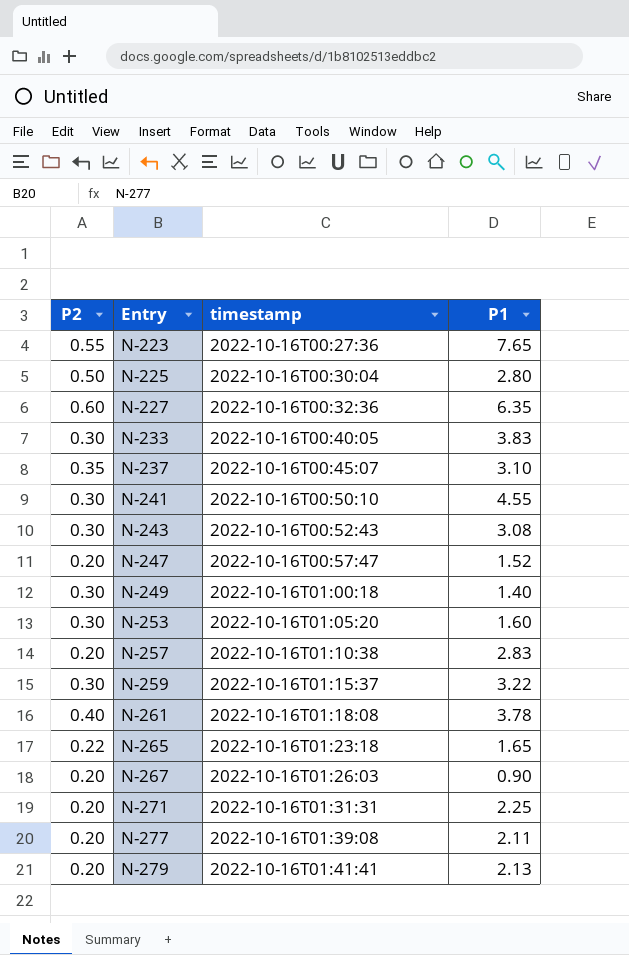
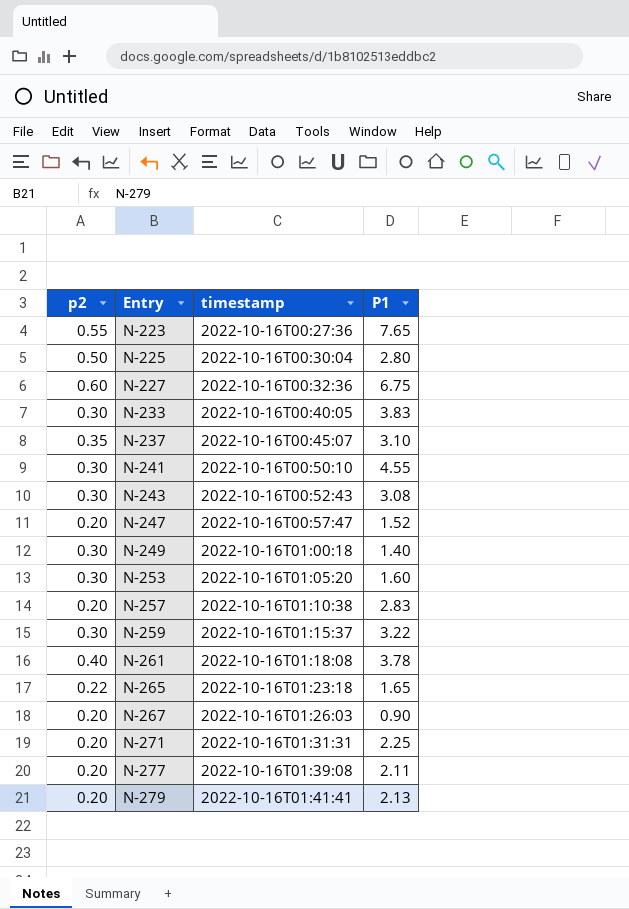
column name: P2 -> p2
N-227 | P1: 6.35 -> 6.75

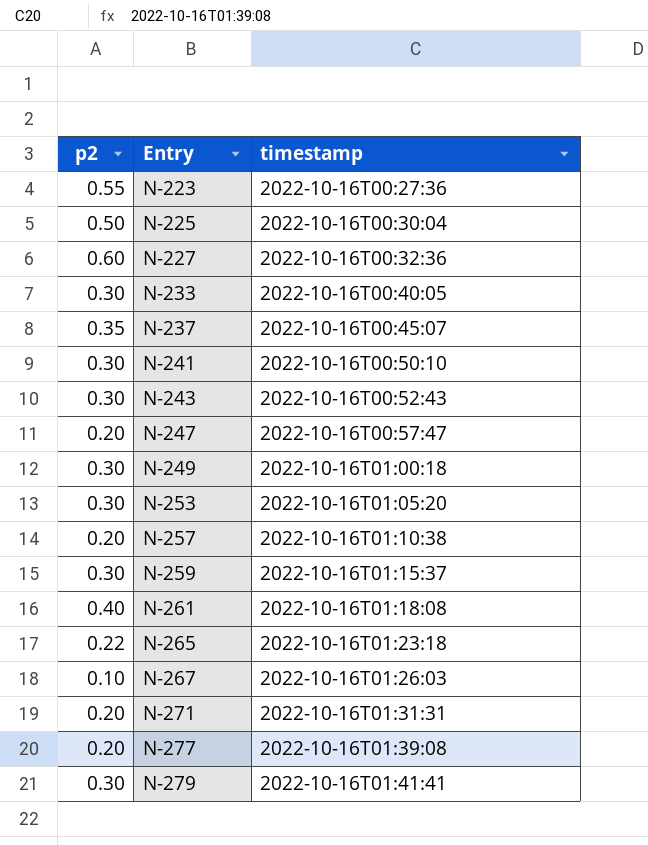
column P1 | position: 4 -> none
N-267 | p2: 0.20 -> 0.10
N-279 | p2: 0.20 -> 0.30

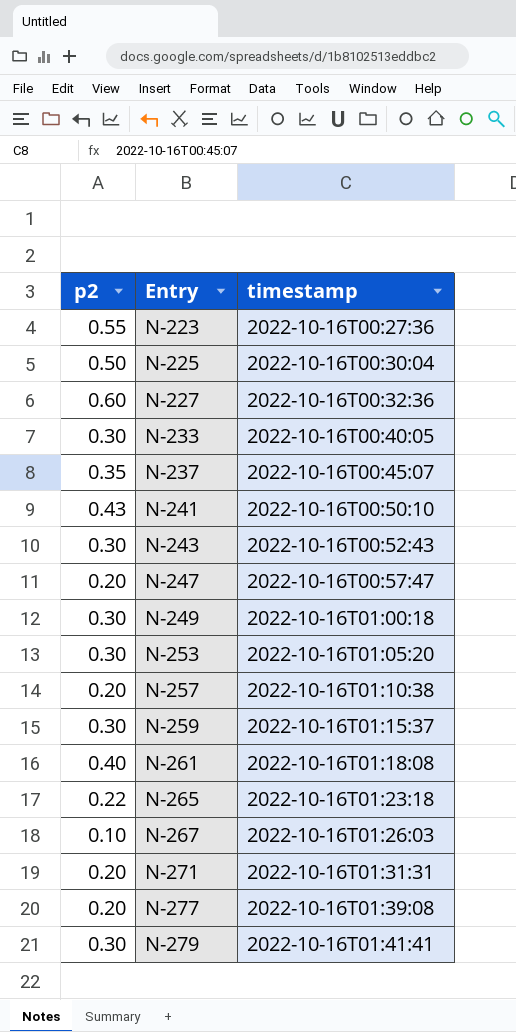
N-241 | p2: 0.30 -> 0.43

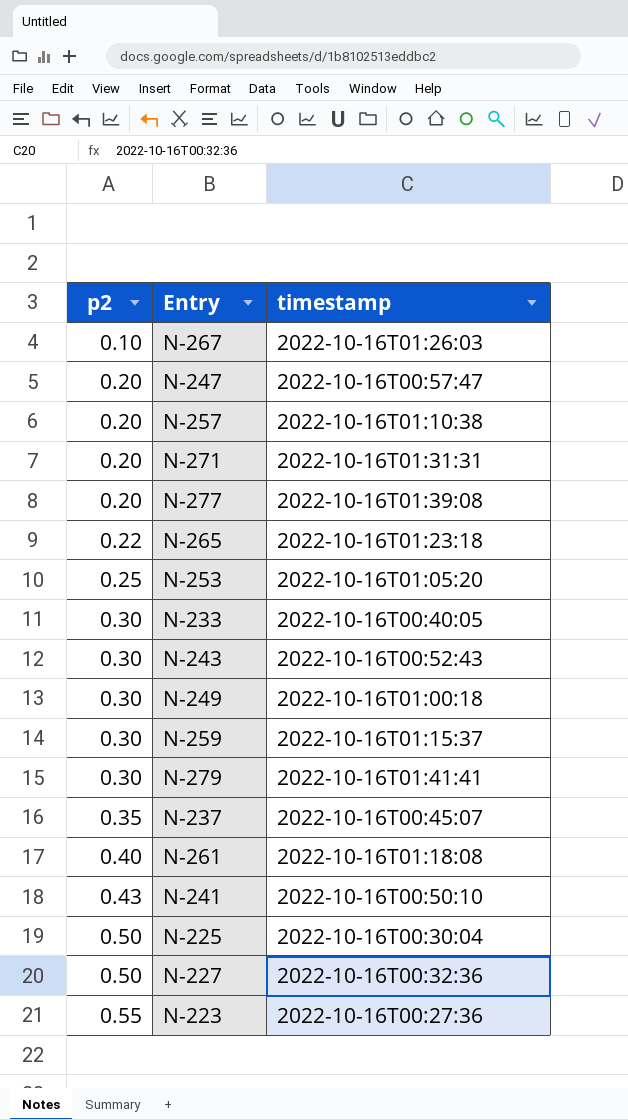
row order: Entry ascending -> p2 ascending
N-253 | p2: 0.30 -> 0.25
N-227 | p2: 0.60 -> 0.50

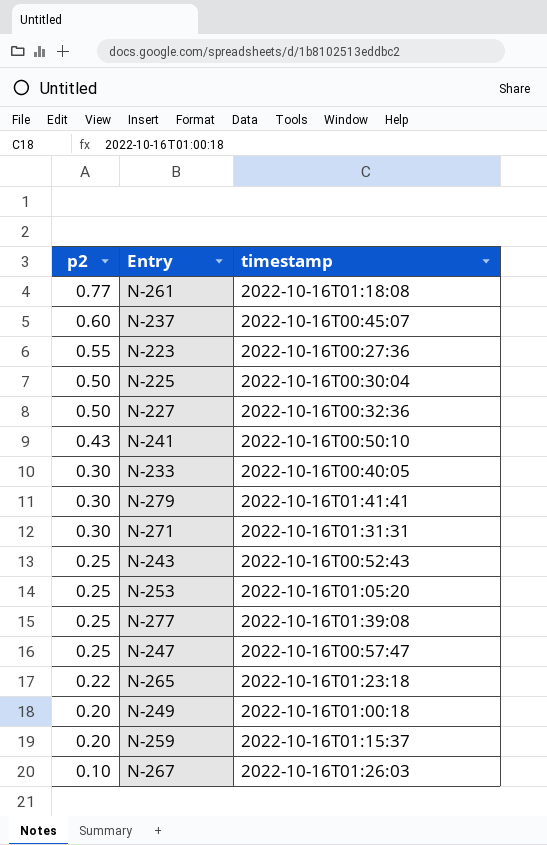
row order: p2 ascending -> p2 descending
row N-257: 0.20 | 2022-10-16T01:10:38 -> none
N-261 | p2: 0.40 -> 0.77
N-237 | p2: 0.35 -> 0.60
N-271 | p2: 0.20 -> 0.30
N-243 | p2: 0.30 -> 0.25
N-277 | p2: 0.20 -> 0.25
N-247 | p2: 0.20 -> 0.25
N-249 | p2: 0.30 -> 0.20
N-259 | p2: 0.30 -> 0.20

